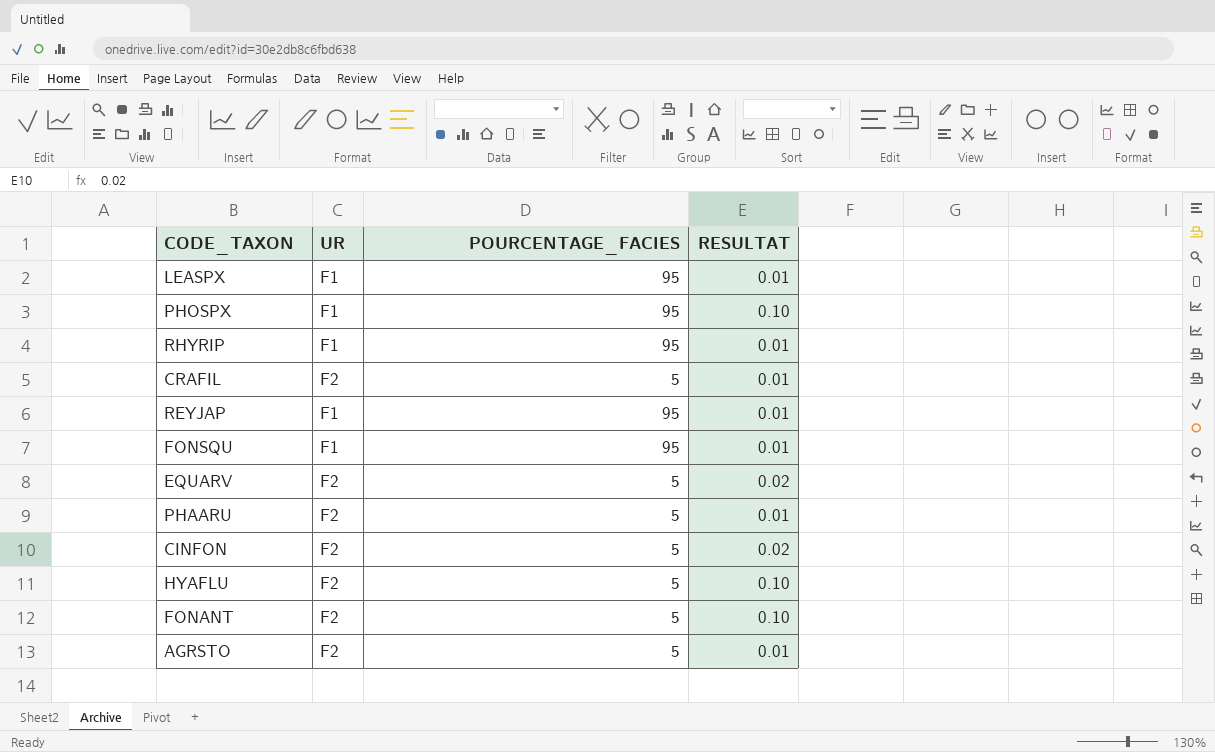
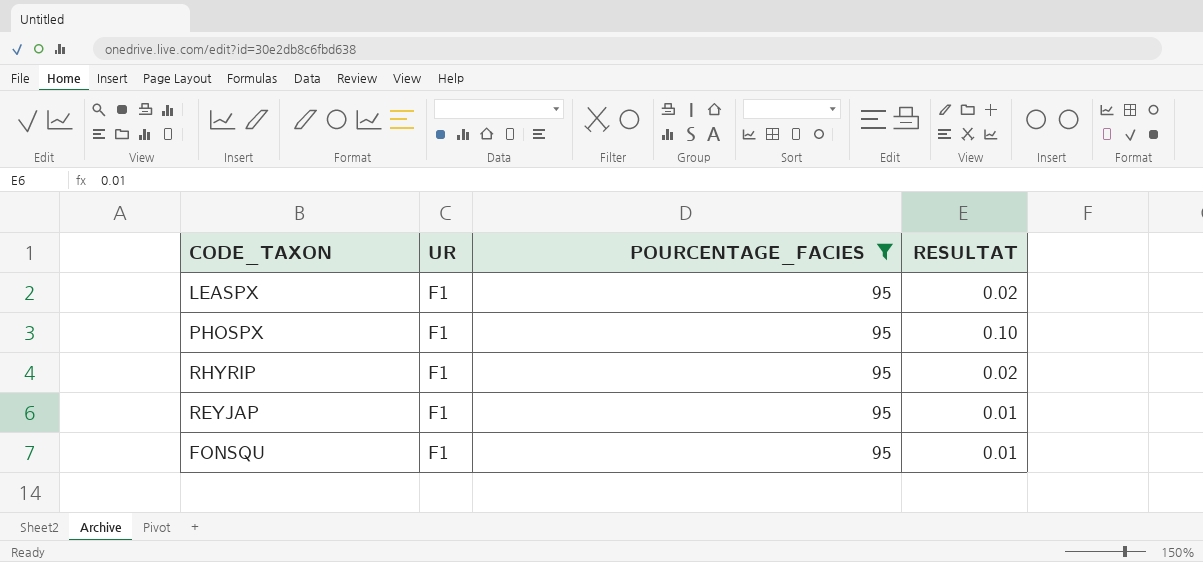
filter: none -> POURCENTAGE_FACIES = 95
LEASPX | RESULTAT: 0.01 -> 0.02
RHYRIP | RESULTAT: 0.01 -> 0.02

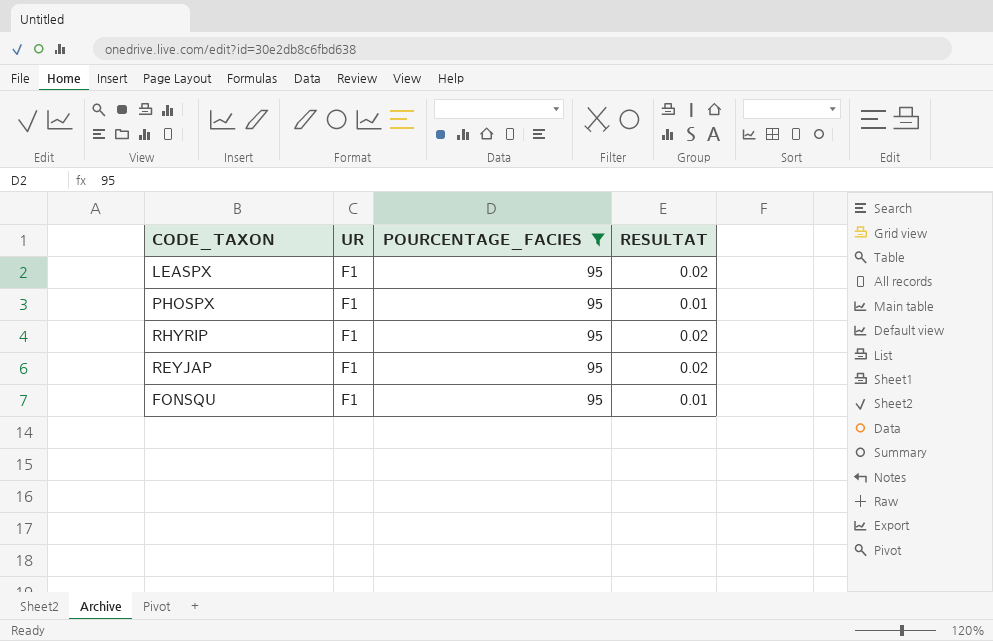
PHOSPX | RESULTAT: 0.10 -> 0.01
REYJAP | RESULTAT: 0.01 -> 0.02

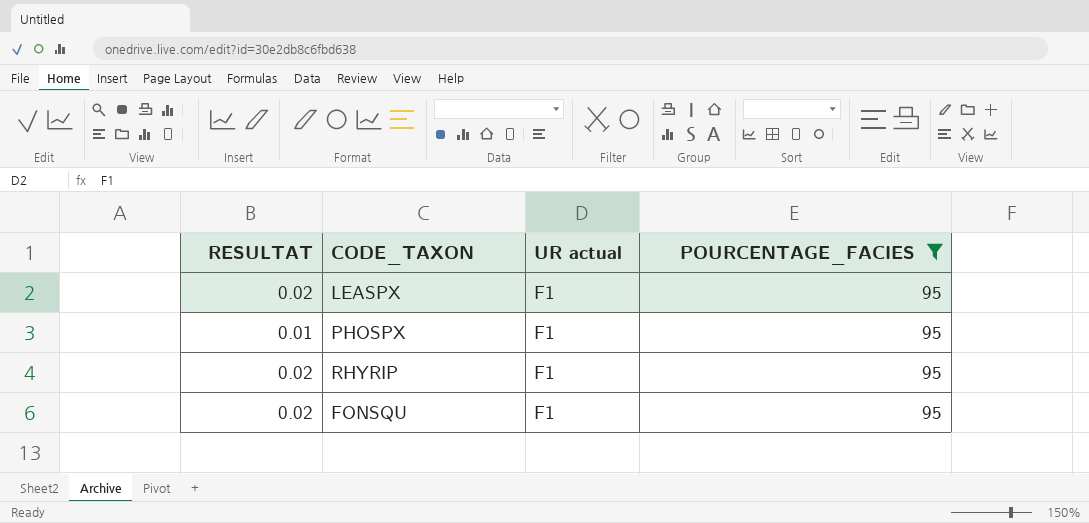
column RESULTAT | position: 4 -> 1
column name: UR -> UR actual
row REYJAP: F1 | 95 | 0.02 -> none
FONSQU | RESULTAT: 0.01 -> 0.02

